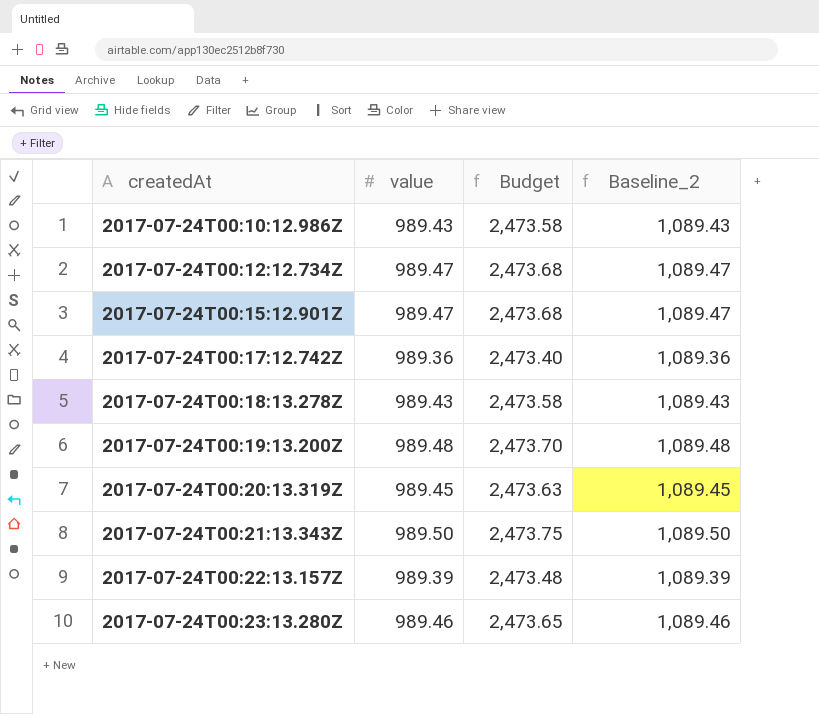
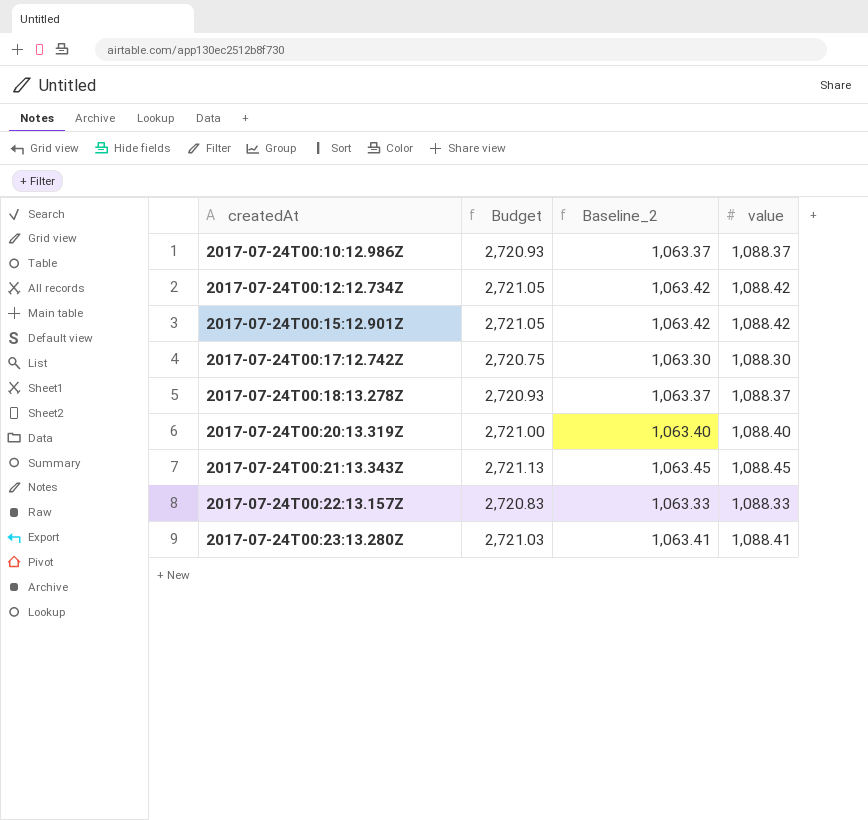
column Baseline_2 | formula: [value] + 100 -> [value] - 25
column value | position: 2 -> 4
row 2017-07-24T00:19:13.200Z: 989.48 | 2,473.70 | 1,089.48 -> none
2017-07-24T00:10:12.986Z | Budget: 2,473.58 -> 2,720.93
2017-07-24T00:10:12.986Z | value: 989.43 -> 1,088.37
2017-07-24T00:12:12.734Z | Budget: 2,473.68 -> 2,721.05
2017-07-24T00:12:12.734Z | value: 989.47 -> 1,088.42
2017-07-24T00:15:12.901Z | Budget: 2,473.68 -> 2,721.05
2017-07-24T00:15:12.901Z | value: 989.47 -> 1,088.42
2017-07-24T00:17:12.742Z | Budget: 2,473.40 -> 2,720.75
2017-07-24T00:17:12.742Z | value: 989.36 -> 1,088.30
2017-07-24T00:18:13.278Z | Budget: 2,473.58 -> 2,720.93
2017-07-24T00:18:13.278Z | value: 989.43 -> 1,088.37
2017-07-24T00:20:13.319Z | Budget: 2,473.63 -> 2,721.00
2017-07-24T00:20:13.319Z | value: 989.45 -> 1,088.40
2017-07-24T00:21:13.343Z | Budget: 2,473.75 -> 2,721.13
2017-07-24T00:21:13.343Z | value: 989.50 -> 1,088.45
2017-07-24T00:22:13.157Z | Budget: 2,473.48 -> 2,720.83
2017-07-24T00:22:13.157Z | value: 989.39 -> 1,088.33
2017-07-24T00:23:13.280Z | Budget: 2,473.65 -> 2,721.03
2017-07-24T00:23:13.280Z | value: 989.46 -> 1,088.41

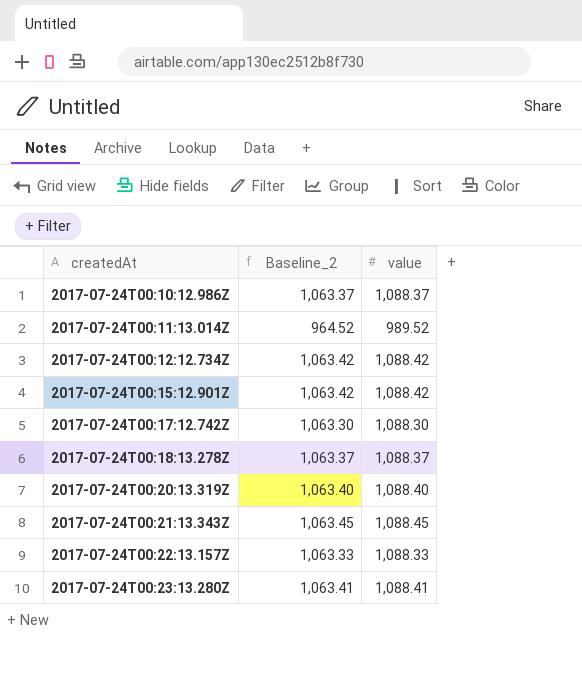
column Budget | formula: [value] * 2.5 -> none
row 2017-07-24T00:11:13.014Z: none -> 964.52 | 989.52

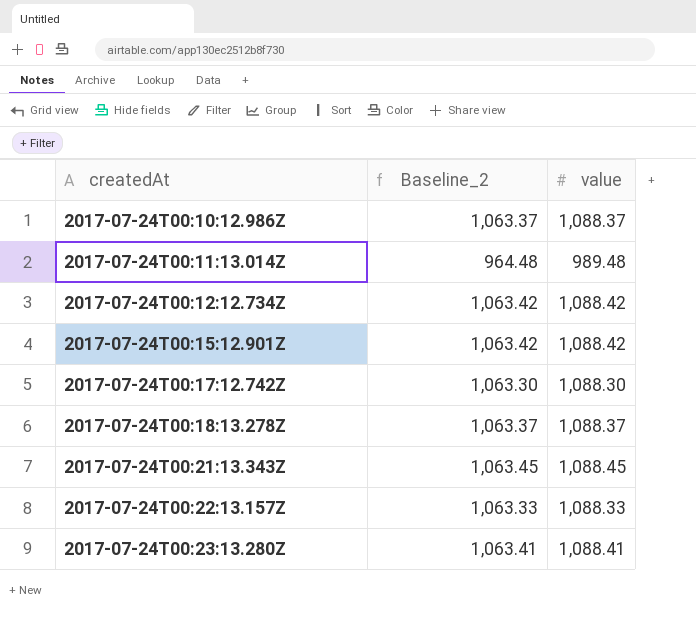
row 2017-07-24T00:20:13.319Z: 1,063.40 | 1,088.40 -> none
2017-07-24T00:11:13.014Z | Baseline_2: 964.52 -> 964.48
2017-07-24T00:11:13.014Z | value: 989.52 -> 989.48

